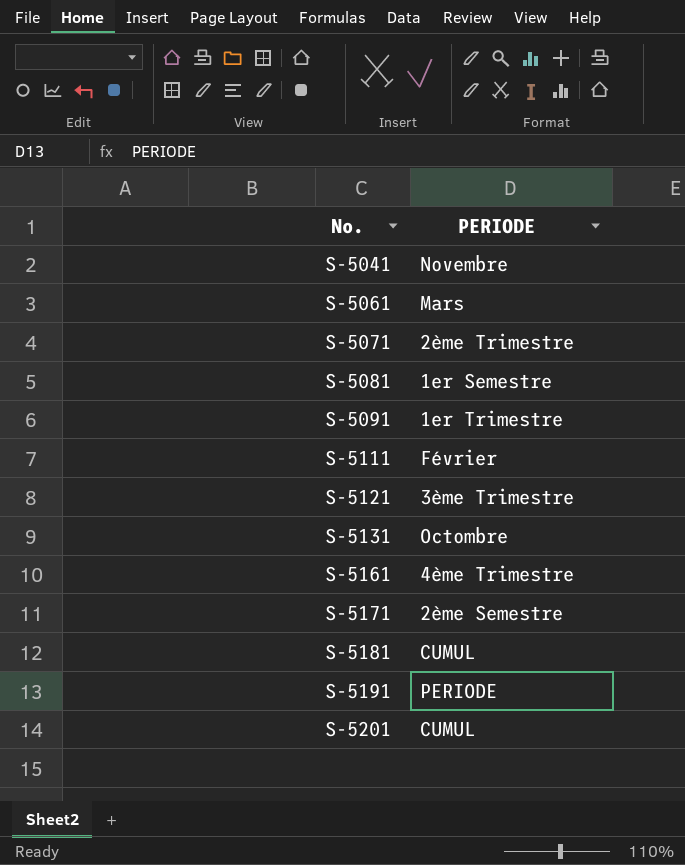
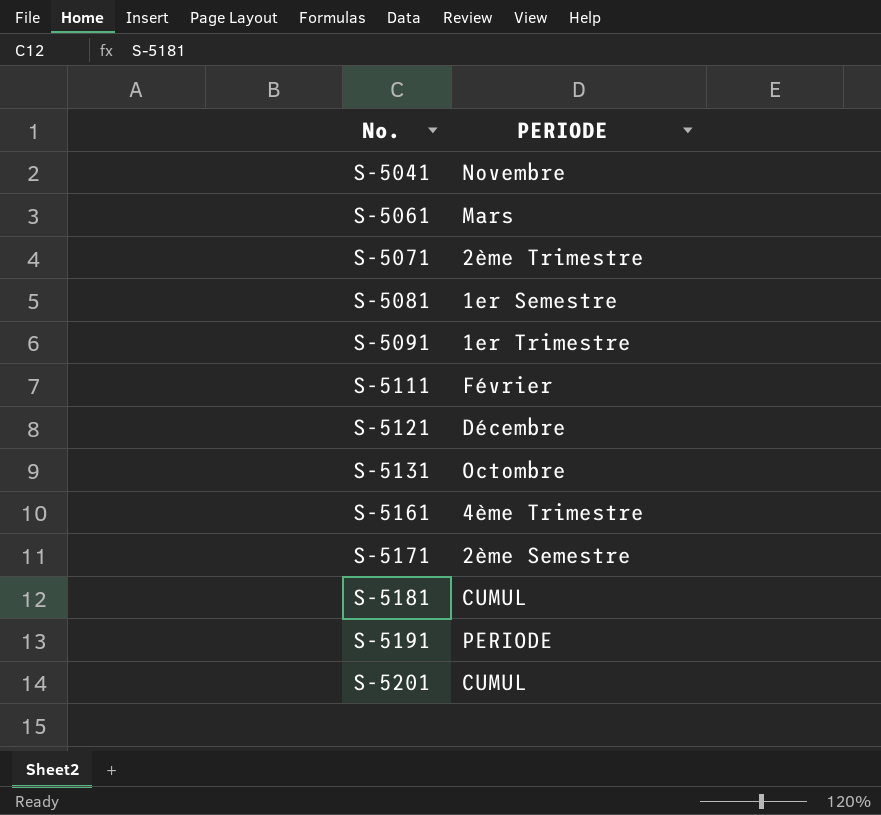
S-5121 | PERIODE: 3ème Trimestre -> Décembre

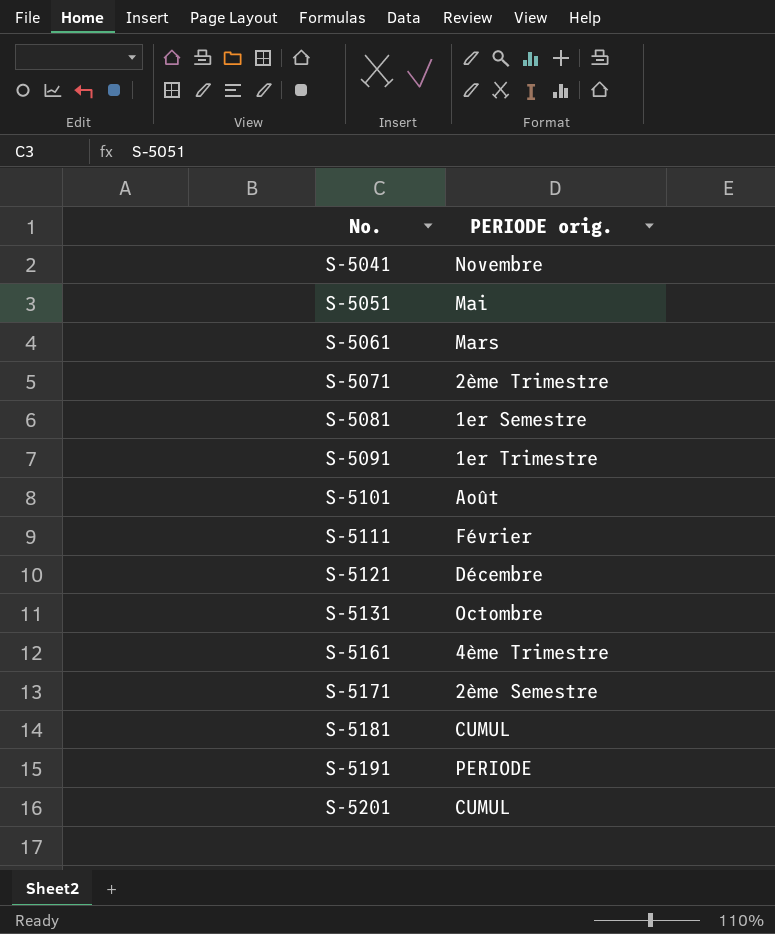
column name: PERIODE -> PERIODE orig.
row S-5051: none -> Mai
row S-5101: none -> Août

